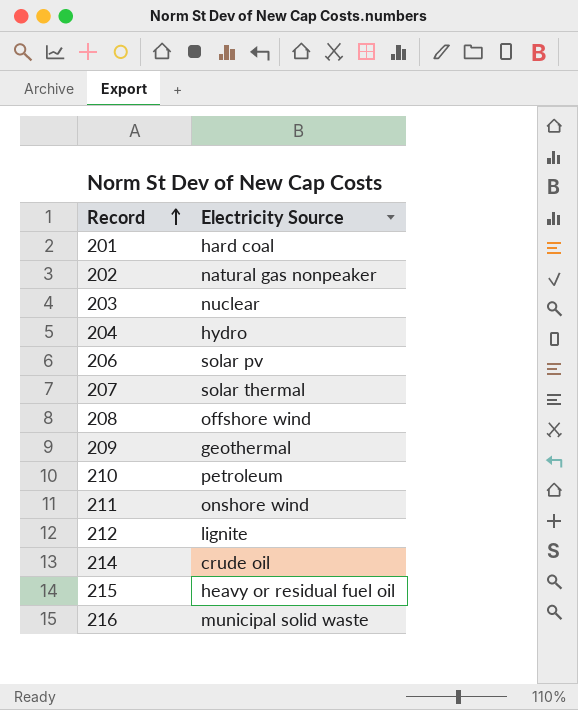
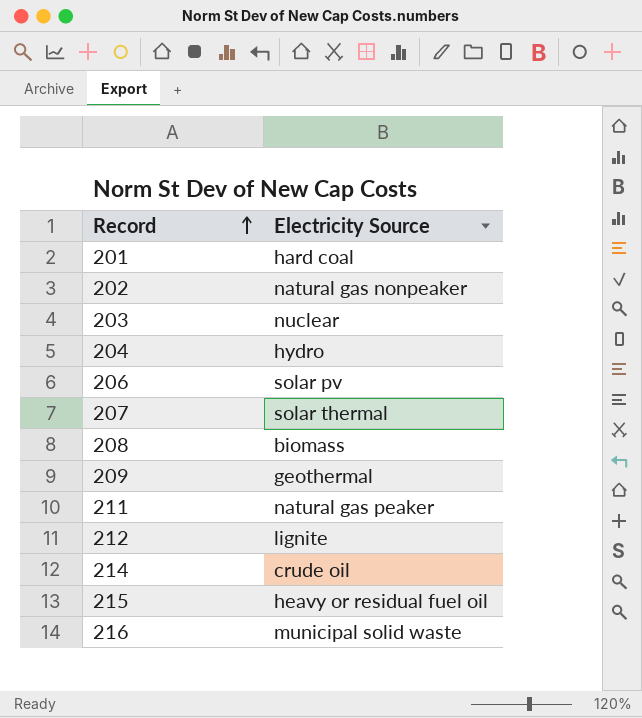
row 210: petroleum -> none
208 | Electricity Source: offshore wind -> biomass
211 | Electricity Source: onshore wind -> natural gas peaker

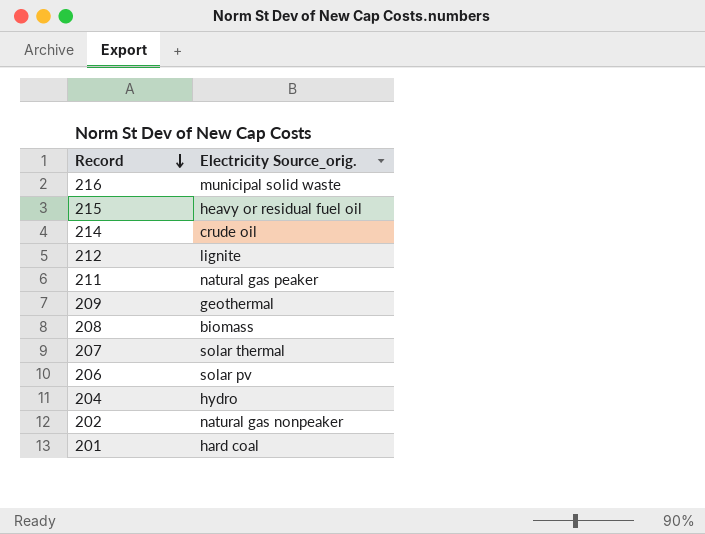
row order: Record ascending -> Record descending
column name: Electricity Source -> Electricity Source_orig.
row 203: nuclear -> none

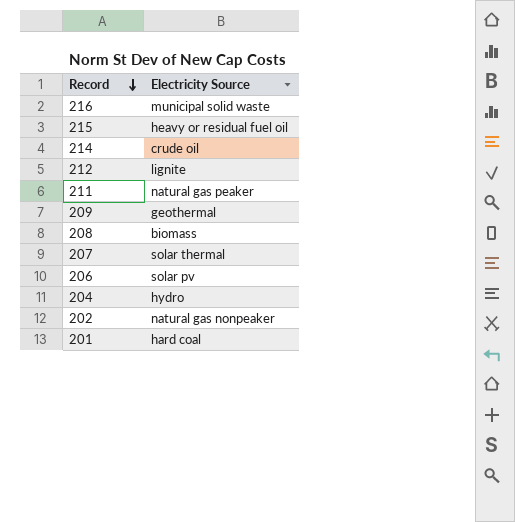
column name: Electricity Source_orig. -> Electricity Source

